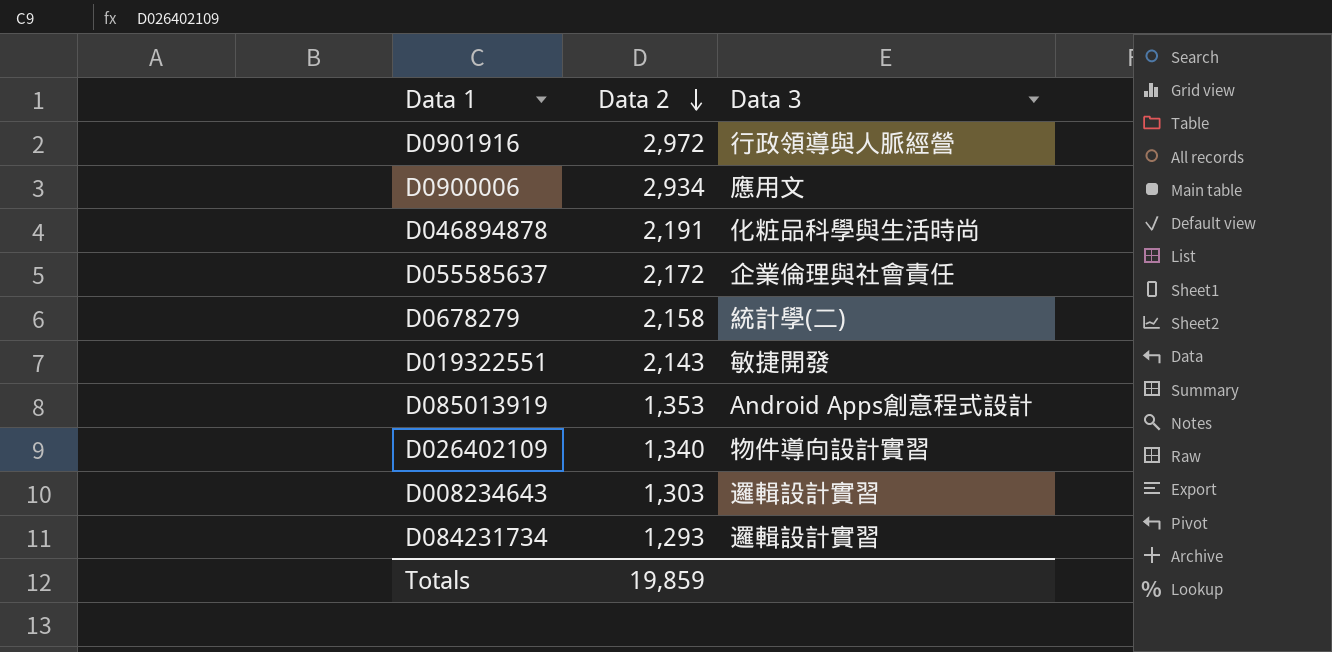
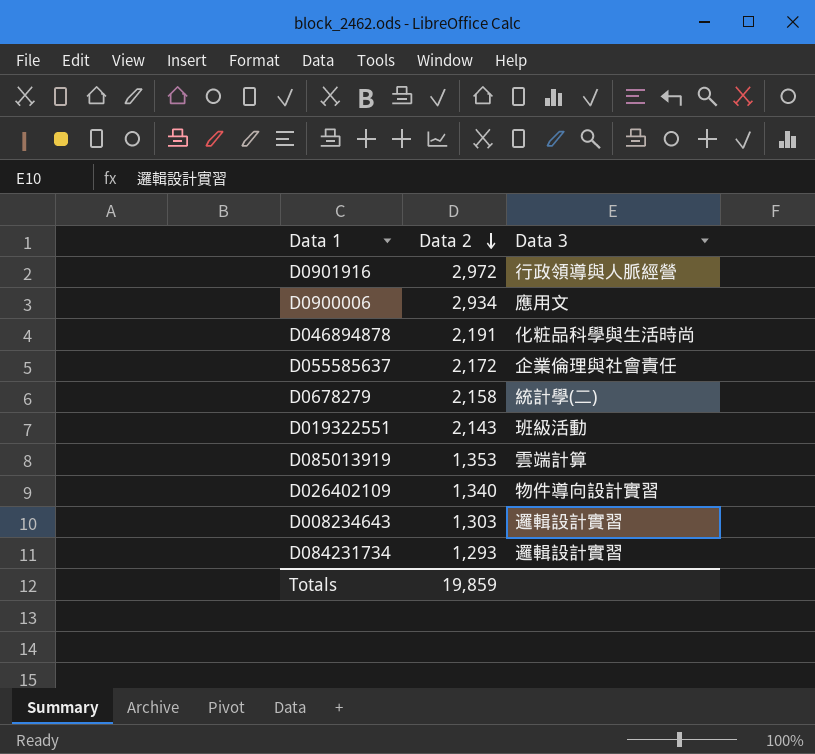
D019322551 | Data 3: 敏捷開發 -> 班級活動
D085013919 | Data 3: Android Apps創意程式設計 -> 雲端計算

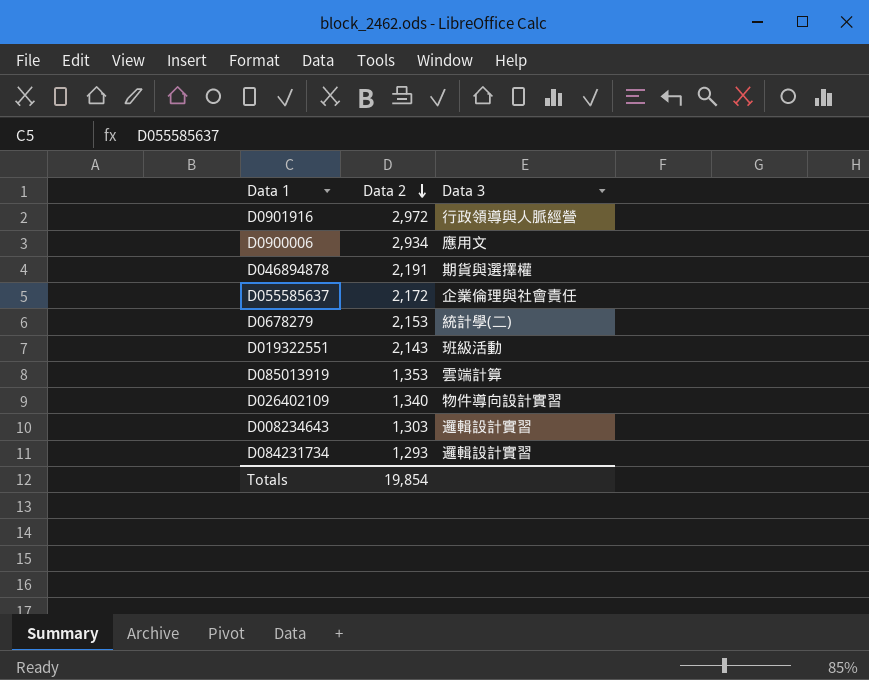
D046894878 | Data 3: 化粧品科學與生活時尚 -> 期貨與選擇權
D0678279 | Data 2: 2,158 -> 2,153
Totals | Data 2: 19,859 -> 19,854

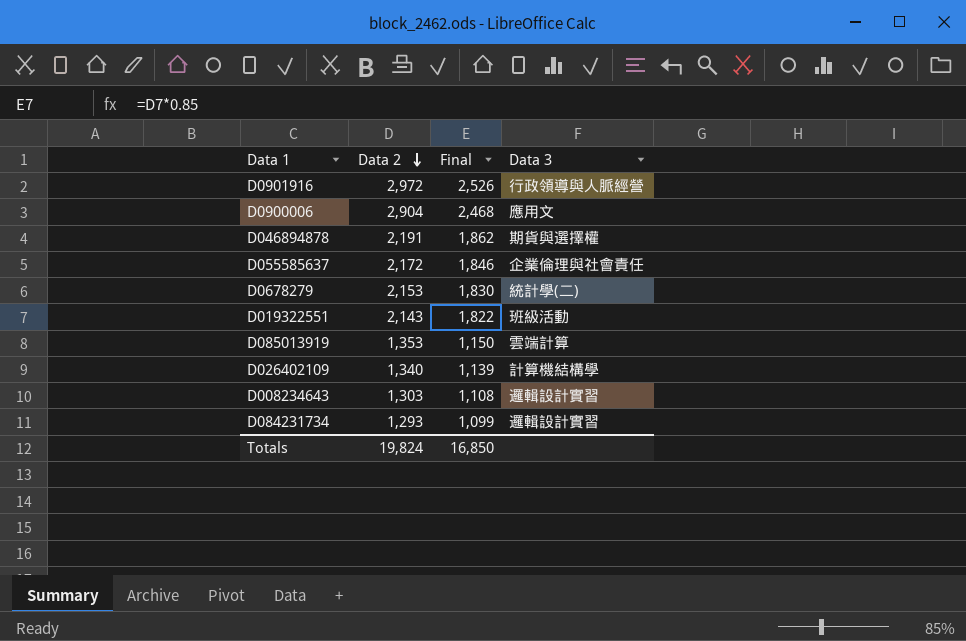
column Final | formula: none -> [Data 2] * 0.85
D0900006 | Data 2: 2,934 -> 2,904
D026402109 | Data 3: 物件導向設計實習 -> 計算機結構學
Totals | Data 2: 19,854 -> 19,824

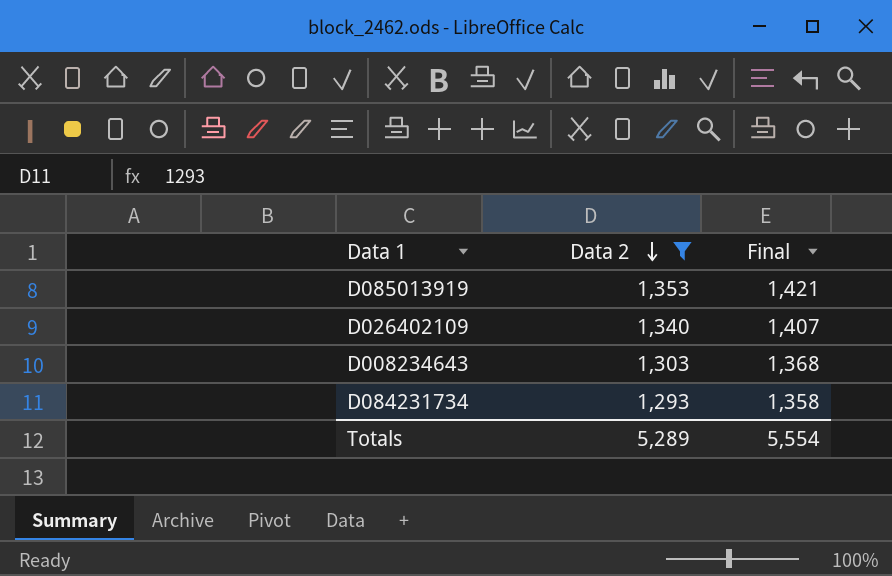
filter: none -> Data 2 <= 1,353
column Data 3 | position: 4 -> none
column Final | formula: [Data 2] * 0.85 -> [Data 2] * 1.05
Totals | Data 2: 19,824 -> 5,289
Totals | Final: 16,850 -> 5,554

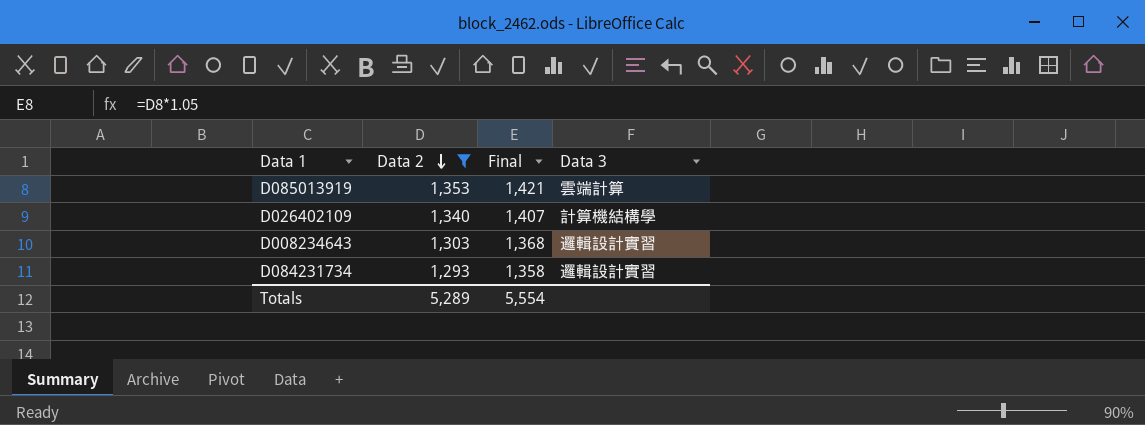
column Data 3 | position: none -> 4

